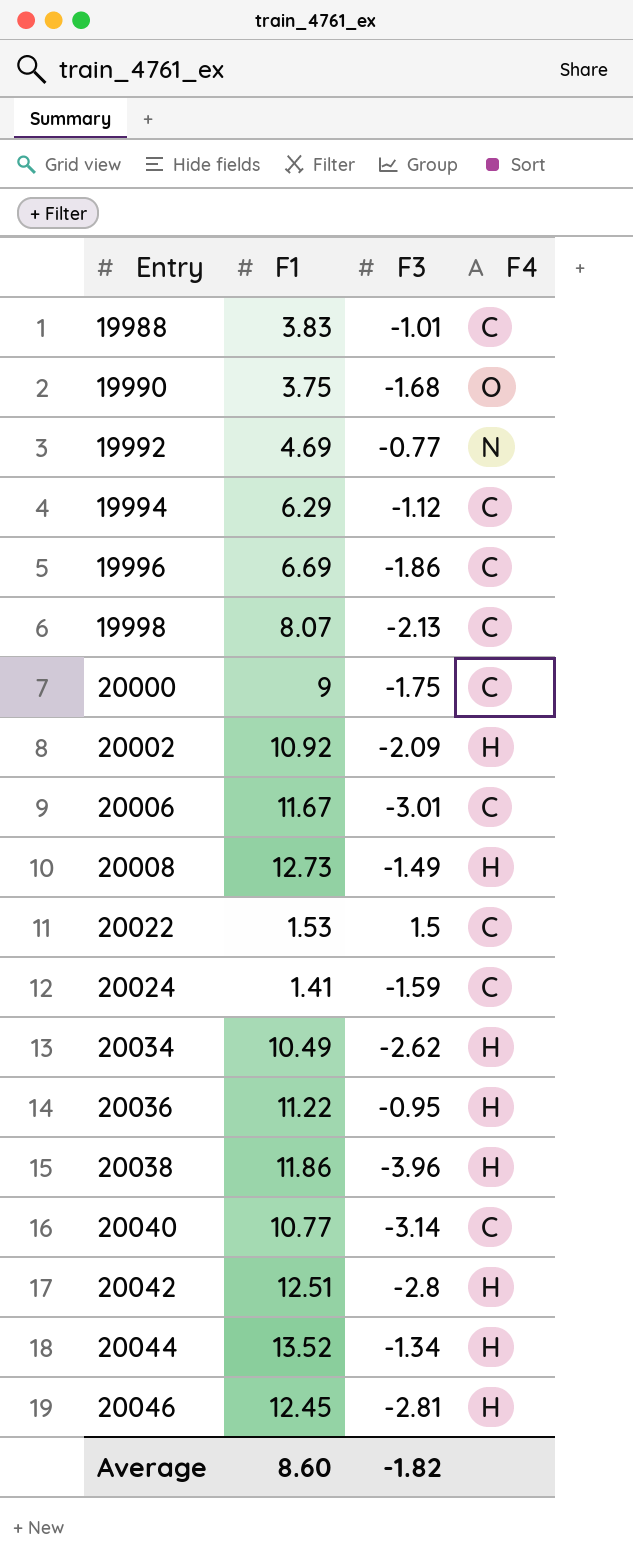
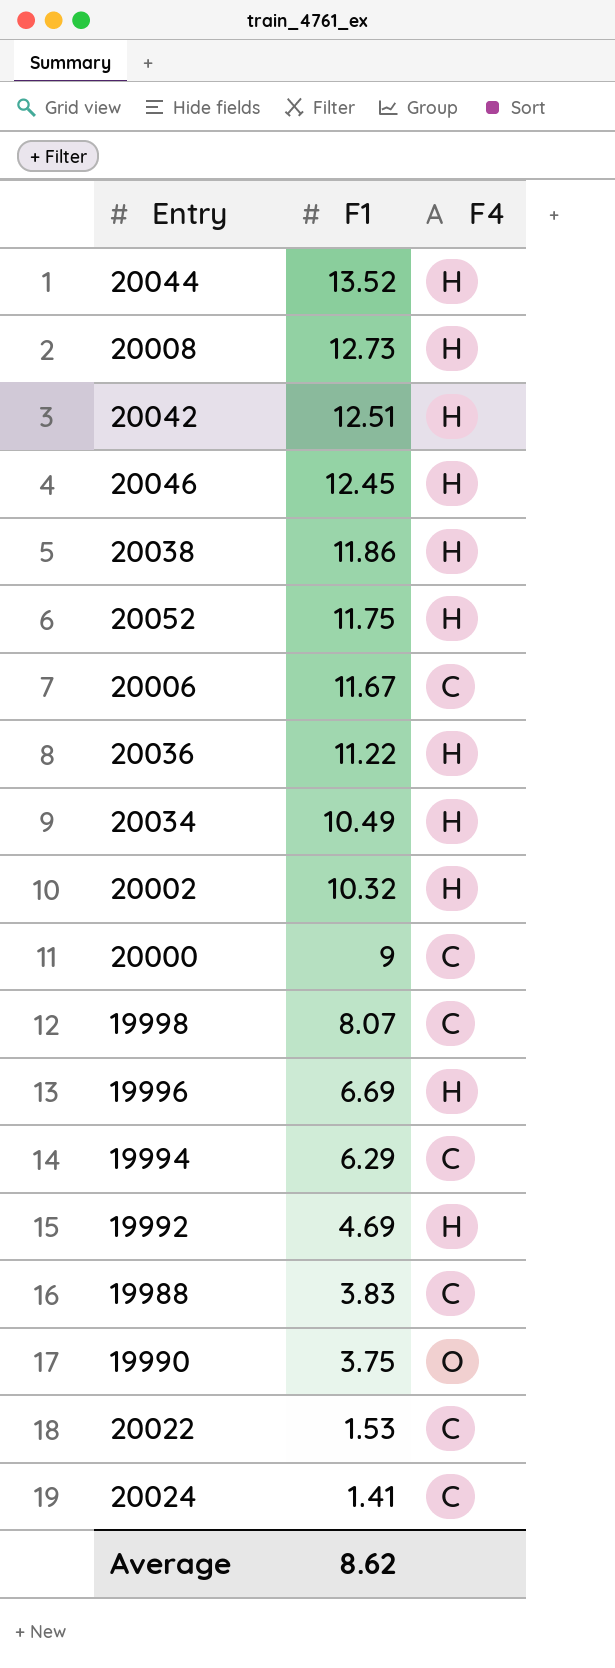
row order: Entry ascending -> F1 descending
column F3 | position: 3 -> none
row 20040: 10.77 | -3.14 | C -> none
row 20052: none -> 11.75 | H
20002 | F1: 10.92 -> 10.32
19996 | F4: C -> H
19992 | F4: N -> H
Average | F1: 8.60 -> 8.62

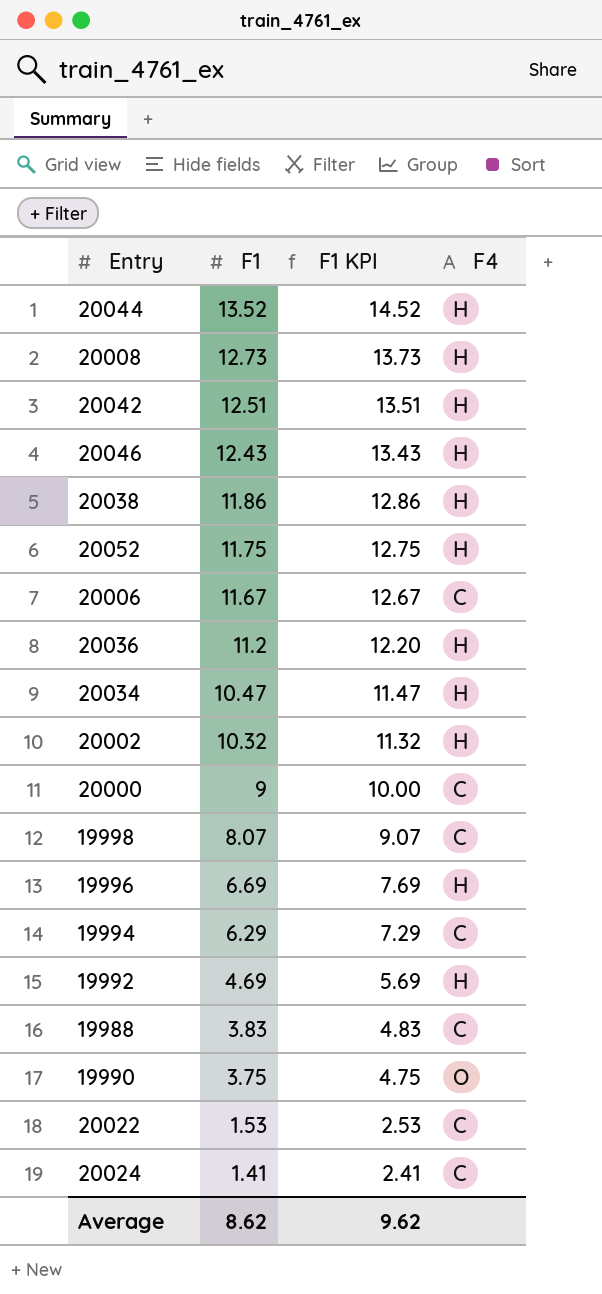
column F1 KPI | formula: none -> [F1] + 1
20046 | F1: 12.45 -> 12.43
20036 | F1: 11.22 -> 11.2
20034 | F1: 10.49 -> 10.47

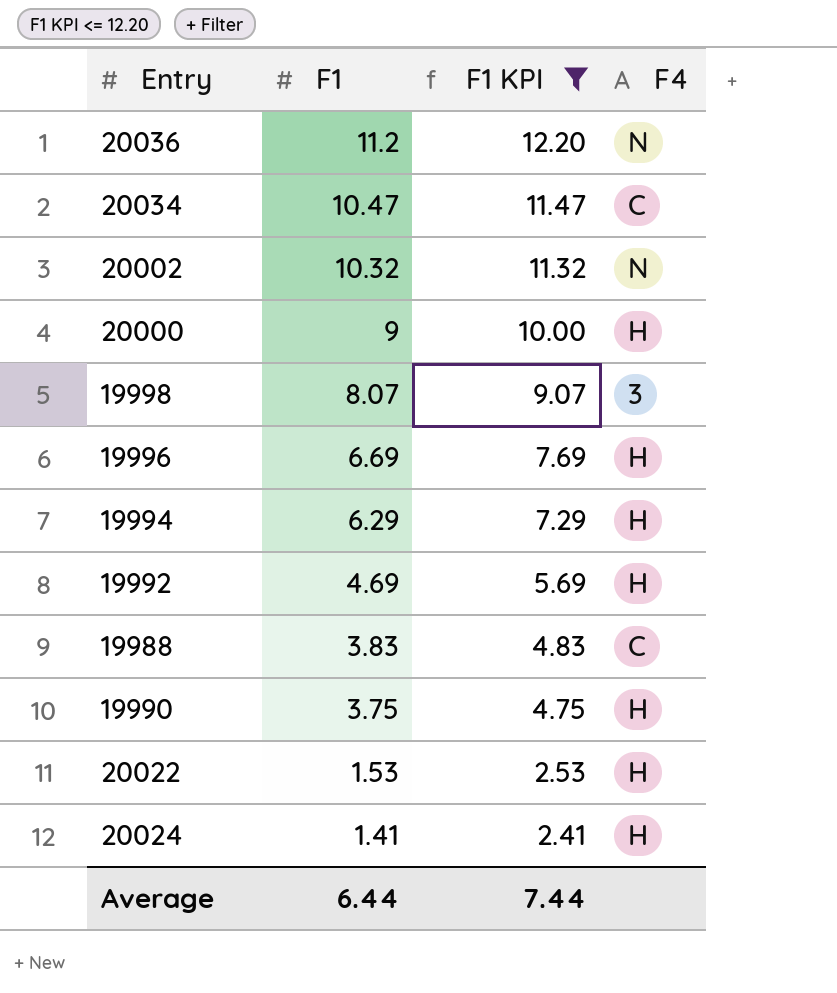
filter: none -> F1 KPI <= 12.20
20036 | F4: H -> N
20034 | F4: H -> C
20002 | F4: H -> N
20000 | F4: C -> H
19998 | F4: C -> 3
19994 | F4: C -> H
19990 | F4: O -> H
20022 | F4: C -> H
20024 | F4: C -> H
Average | F1: 8.62 -> 6.44
Average | F1 KPI: 9.62 -> 7.44

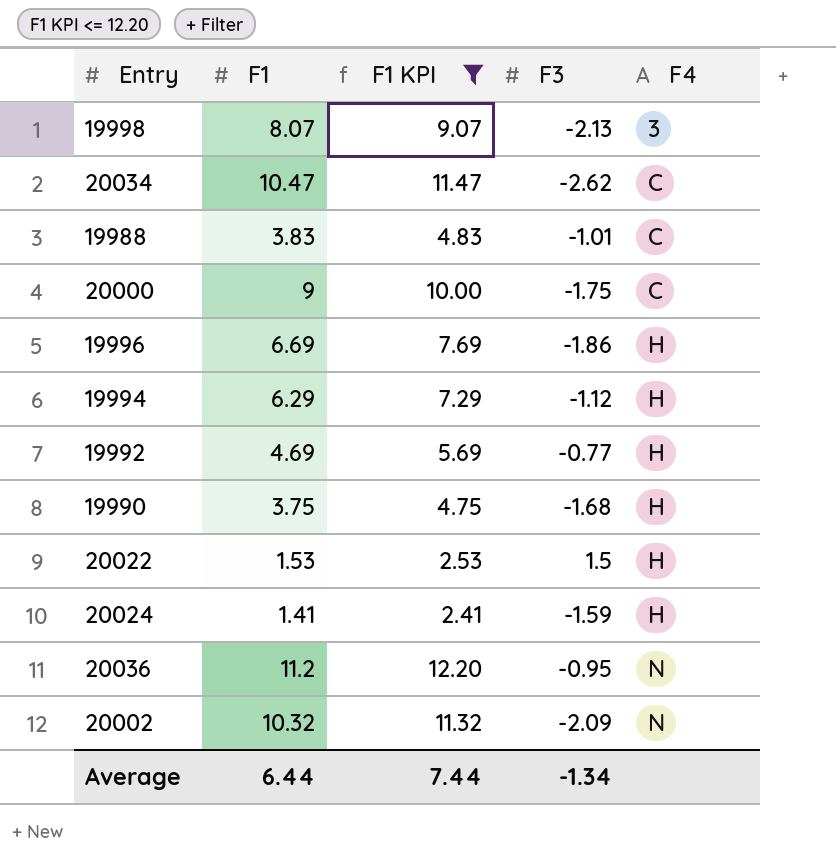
row order: F1 descending -> F4 ascending
column F3 | position: none -> 4
20000 | F4: H -> C

